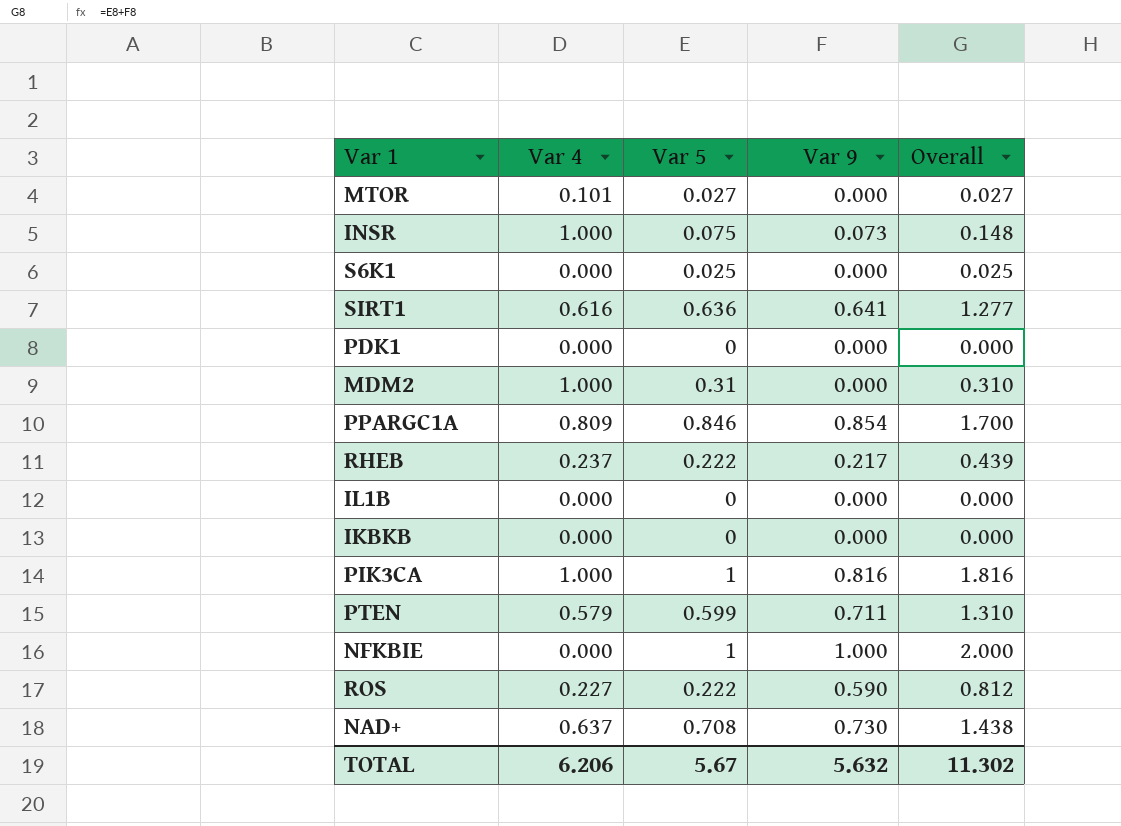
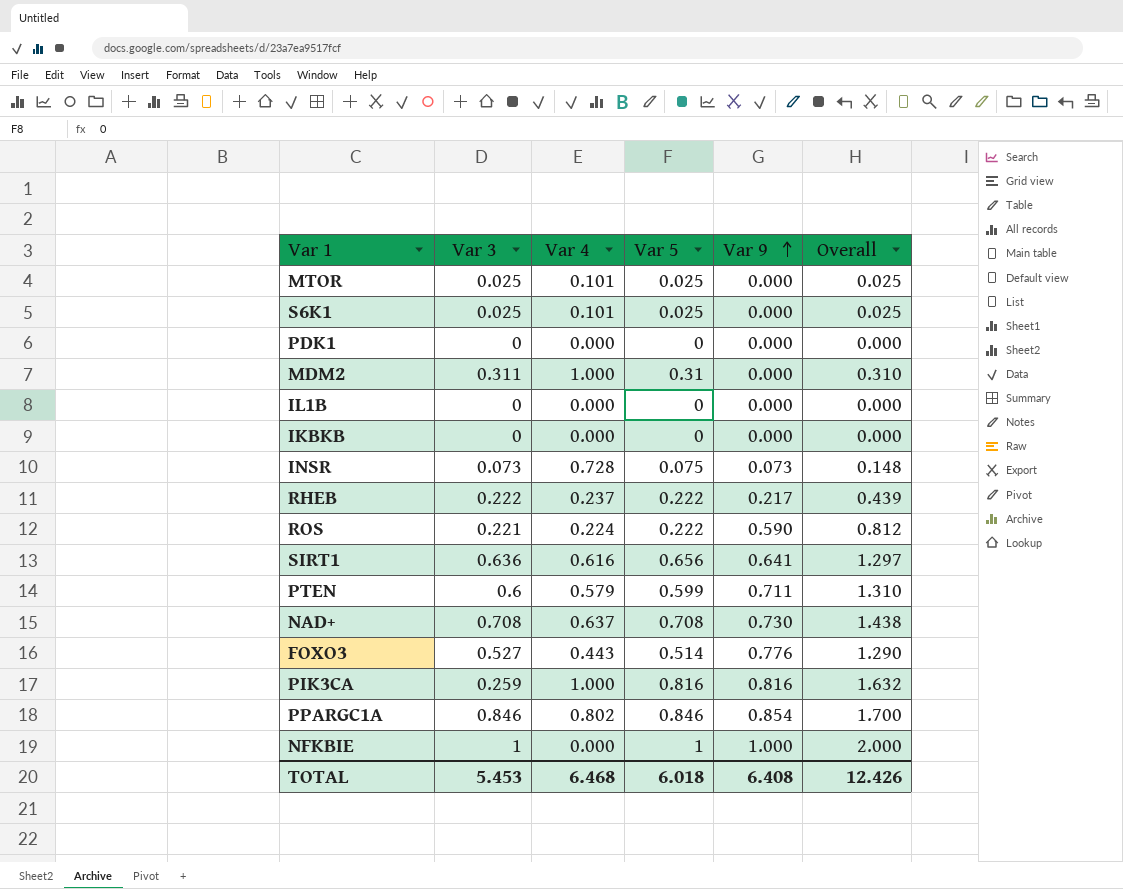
row order: none -> Var 9 ascending
column Var 3 | position: none -> 2
MTOR | Var 5: 0.027 -> 0.025
MTOR | Overall: 0.027 -> 0.025
S6K1 | Var 4: 0.000 -> 0.101
INSR | Var 4: 1.000 -> 0.728
ROS | Var 4: 0.227 -> 0.224
SIRT1 | Var 5: 0.636 -> 0.656
SIRT1 | Overall: 1.277 -> 1.297
row FOXO3: none -> 0.527 | 0.443 | 0.514 | 0.776 | 1.290
PIK3CA | Var 5: 1 -> 0.816
PIK3CA | Overall: 1.816 -> 1.632
PPARGC1A | Var 4: 0.809 -> 0.802
TOTAL | Var 4: 6.206 -> 6.468
TOTAL | Var 5: 5.67 -> 6.018
TOTAL | Var 9: 5.632 -> 6.408
TOTAL | Overall: 11.302 -> 12.426

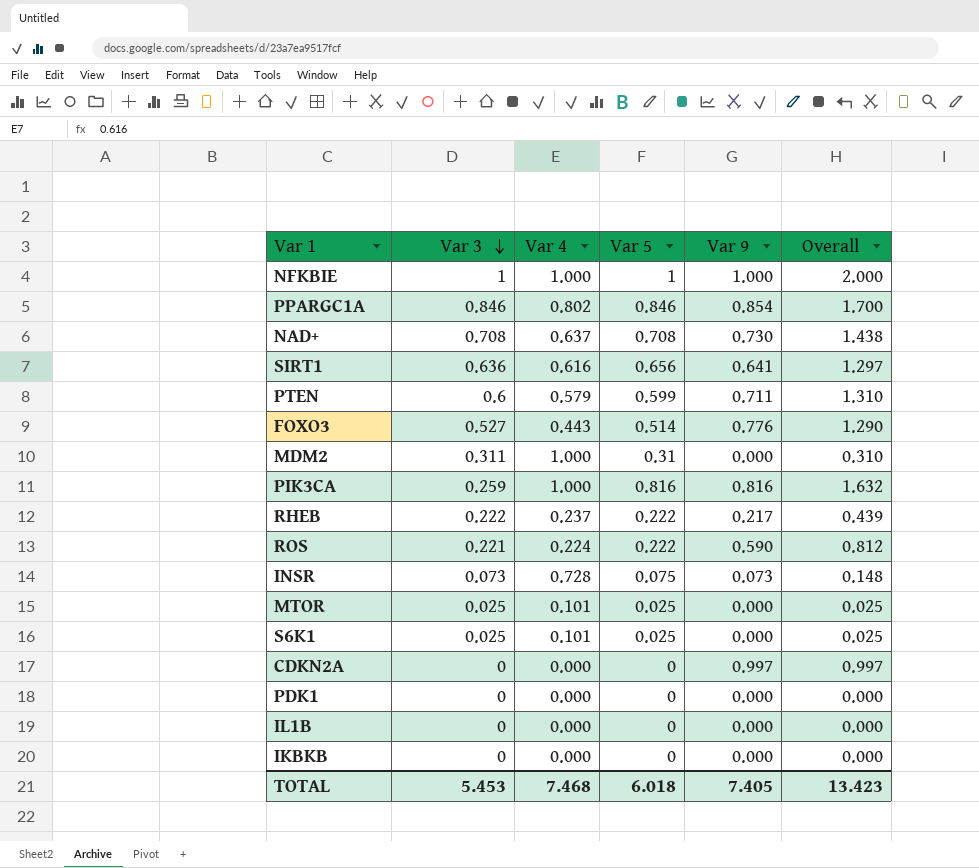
row order: Var 9 ascending -> Var 3 descending
NFKBIE | Var 4: 0.000 -> 1.000
row CDKN2A: none -> 0 | 0.000 | 0 | 0.997 | 0.997
TOTAL | Var 4: 6.468 -> 7.468
TOTAL | Var 9: 6.408 -> 7.405
TOTAL | Overall: 12.426 -> 13.423

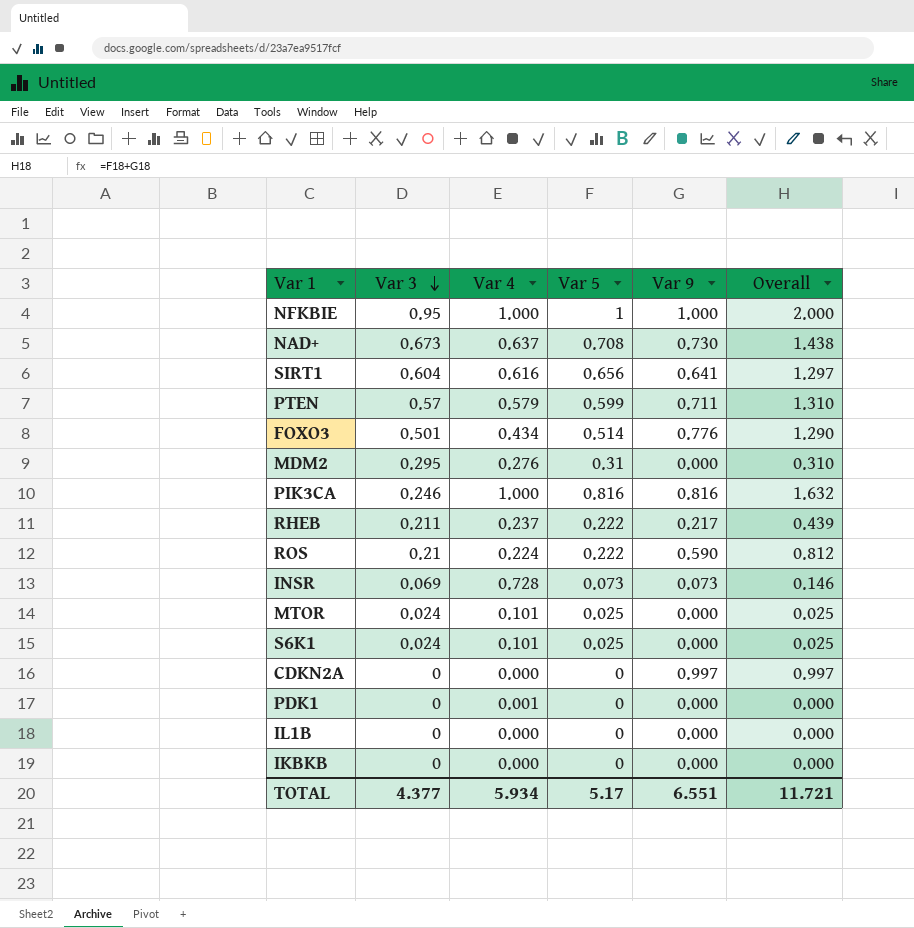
row PPARGC1A: 0.846 | 0.802 | 0.846 | 0.854 | 1.700 -> none
NFKBIE | Var 3: 1 -> 0.95
NAD+ | Var 3: 0.708 -> 0.673
SIRT1 | Var 3: 0.636 -> 0.604
PTEN | Var 3: 0.6 -> 0.57
FOXO3 | Var 3: 0.527 -> 0.501
FOXO3 | Var 4: 0.443 -> 0.434
MDM2 | Var 3: 0.311 -> 0.295
MDM2 | Var 4: 1.000 -> 0.276
PIK3CA | Var 3: 0.259 -> 0.246
RHEB | Var 3: 0.222 -> 0.211
ROS | Var 3: 0.221 -> 0.21
INSR | Var 3: 0.073 -> 0.069
INSR | Var 5: 0.075 -> 0.073
INSR | Overall: 0.148 -> 0.146
MTOR | Var 3: 0.025 -> 0.024
S6K1 | Var 3: 0.025 -> 0.024
PDK1 | Var 4: 0.000 -> 0.001
TOTAL | Var 3: 5.453 -> 4.377
TOTAL | Var 4: 7.468 -> 5.934
TOTAL | Var 5: 6.018 -> 5.17
TOTAL | Var 9: 7.405 -> 6.551
TOTAL | Overall: 13.423 -> 11.721

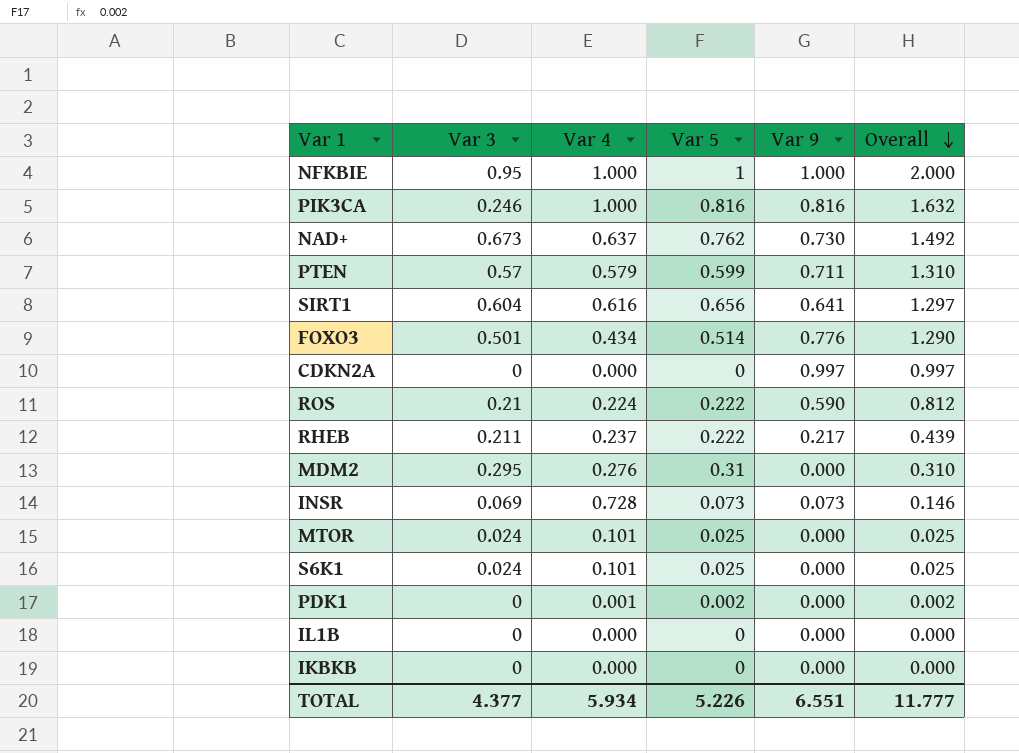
row order: Var 3 descending -> Overall descending
NAD+ | Var 5: 0.708 -> 0.762
NAD+ | Overall: 1.438 -> 1.492
PDK1 | Var 5: 0 -> 0.002
PDK1 | Overall: 0.000 -> 0.002
TOTAL | Var 5: 5.17 -> 5.226
TOTAL | Overall: 11.721 -> 11.777

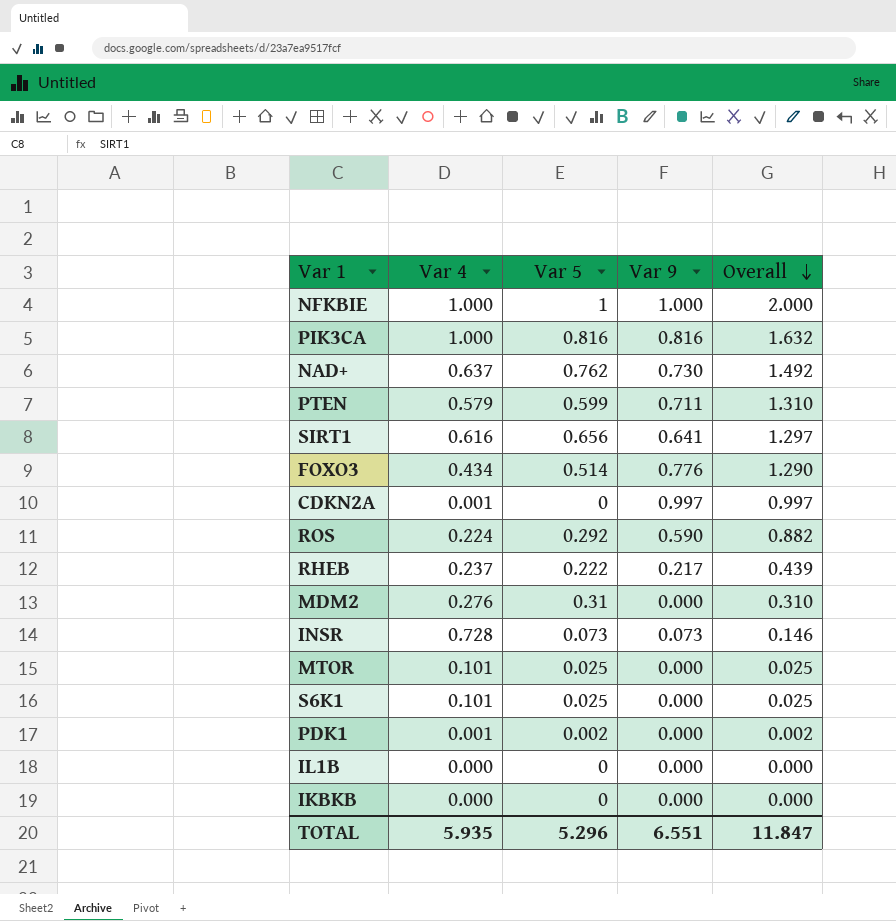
column Var 3 | position: 2 -> none
CDKN2A | Var 4: 0.000 -> 0.001
ROS | Var 5: 0.222 -> 0.292
ROS | Overall: 0.812 -> 0.882
TOTAL | Var 4: 5.934 -> 5.935
TOTAL | Var 5: 5.226 -> 5.296
TOTAL | Overall: 11.777 -> 11.847

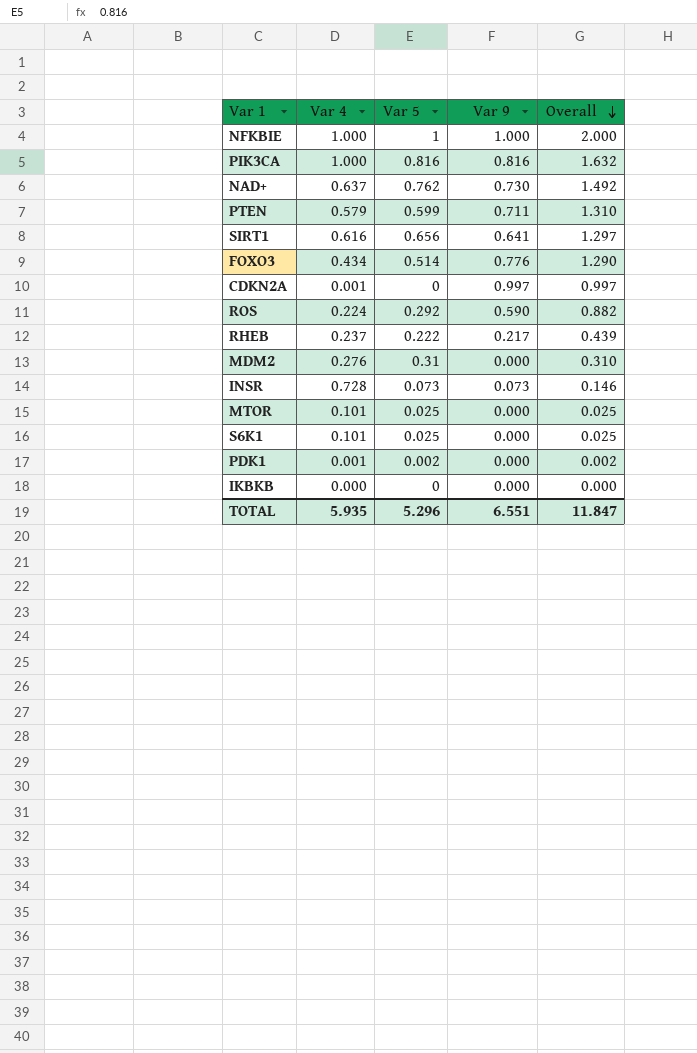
row IL1B: 0.000 | 0 | 0.000 | 0.000 -> none

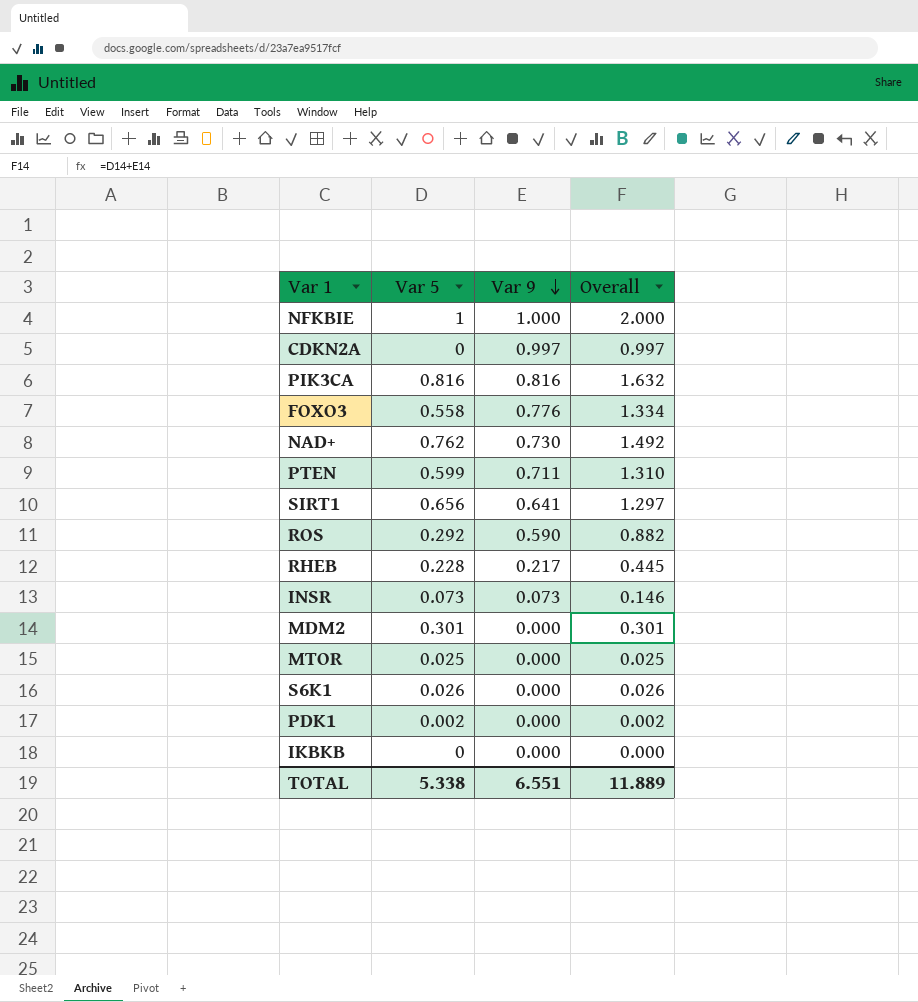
row order: Overall descending -> Var 9 descending
column Var 4 | position: 2 -> none
FOXO3 | Var 5: 0.514 -> 0.558
FOXO3 | Overall: 1.290 -> 1.334
RHEB | Var 5: 0.222 -> 0.228
RHEB | Overall: 0.439 -> 0.445
MDM2 | Var 5: 0.31 -> 0.301
MDM2 | Overall: 0.310 -> 0.301
S6K1 | Var 5: 0.025 -> 0.026
S6K1 | Overall: 0.025 -> 0.026
TOTAL | Var 5: 5.296 -> 5.338
TOTAL | Overall: 11.847 -> 11.889

